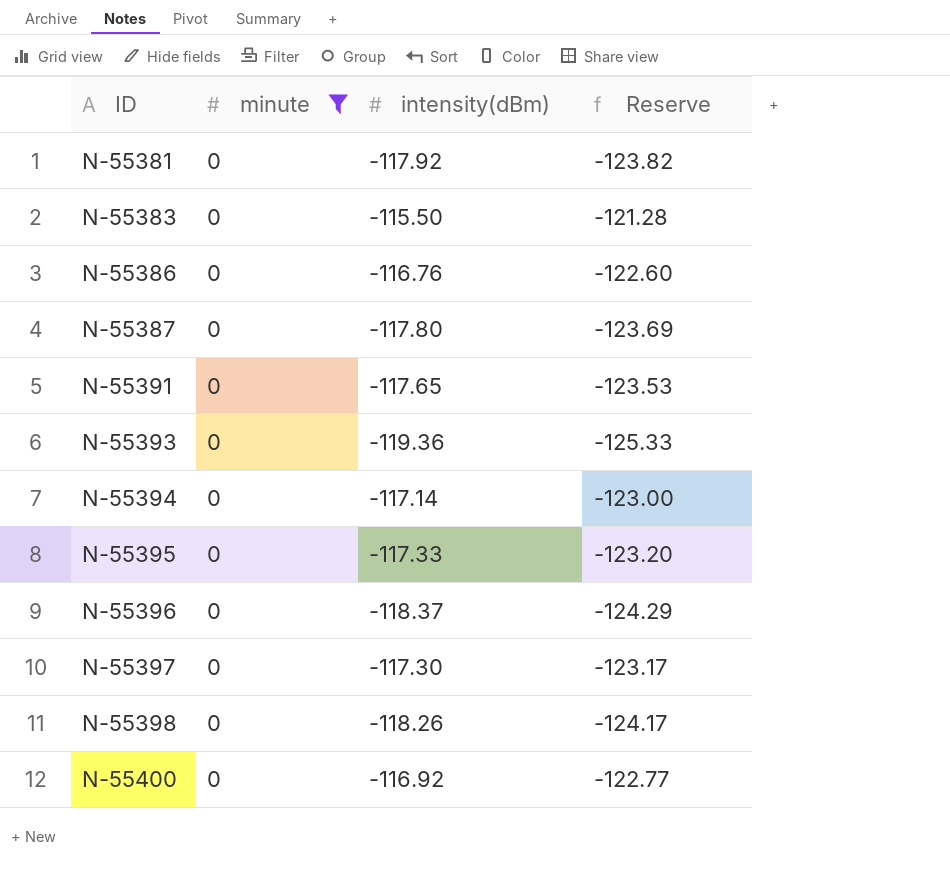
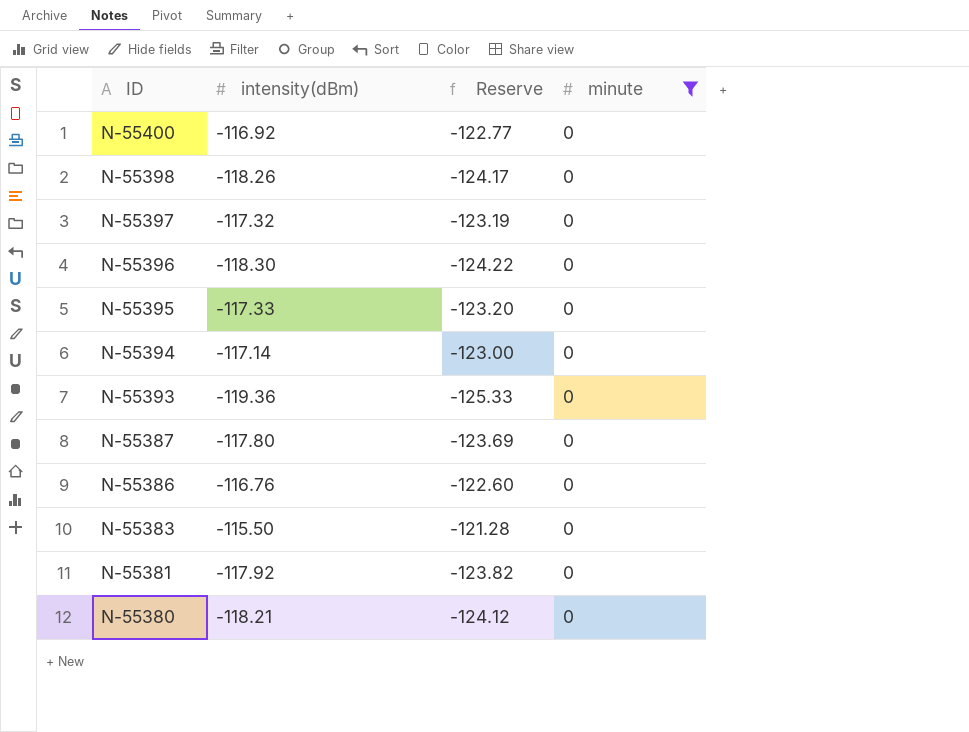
row order: ID ascending -> ID descending
column minute | position: 2 -> 4
row N-55391: 0 | -117.65 | -123.53 -> none
N-55397 | intensity(dBm): -117.30 -> -117.32
N-55397 | Reserve: -123.17 -> -123.19
N-55396 | intensity(dBm): -118.37 -> -118.30
N-55396 | Reserve: -124.29 -> -124.22
row N-55380: none -> -118.21 | -124.12 | 0

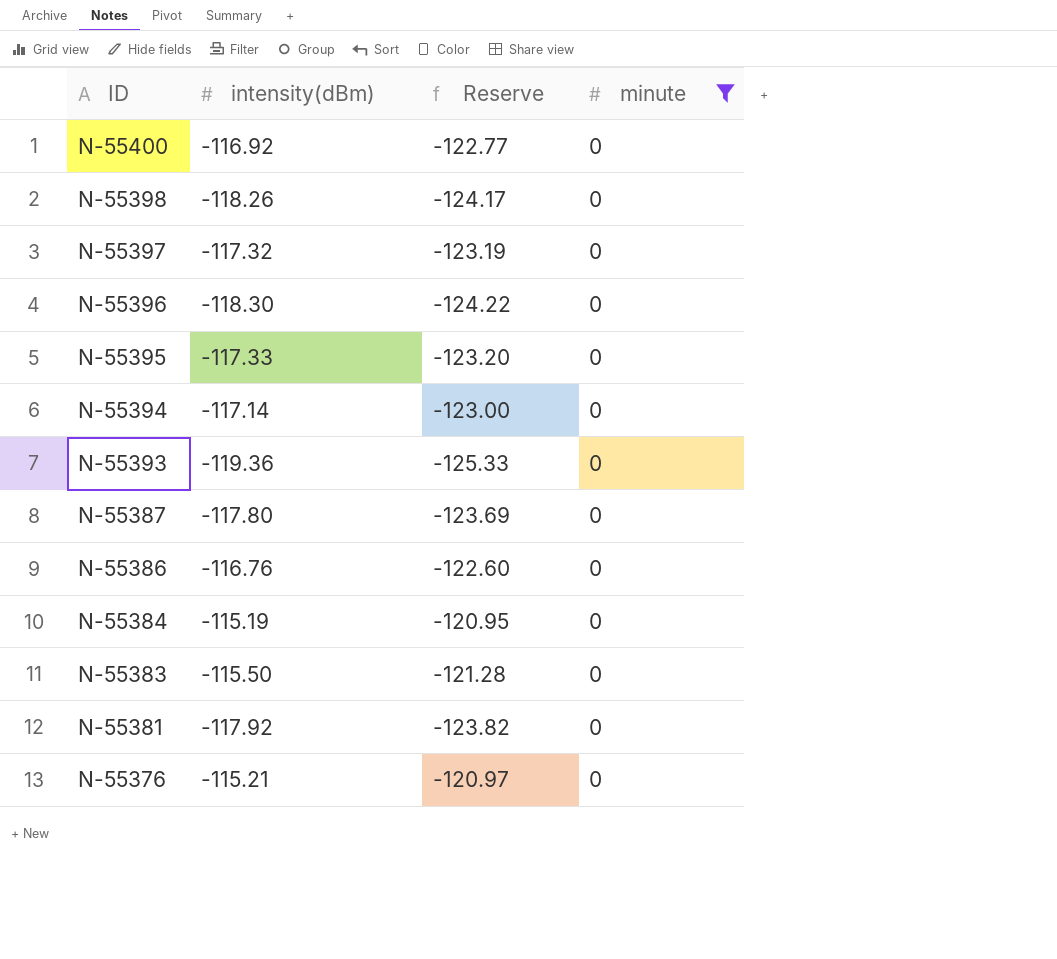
row N-55380: -118.21 | -124.12 | 0 -> none
row N-55384: none -> -115.19 | -120.95 | 0
row N-55376: none -> -115.21 | -120.97 | 0

